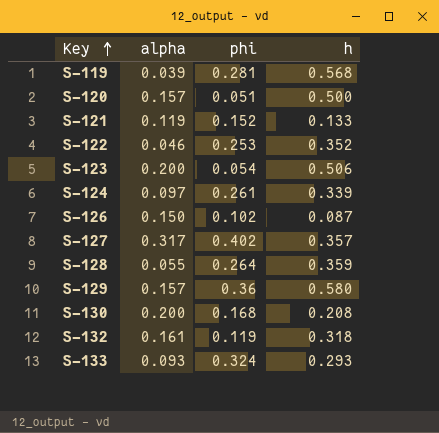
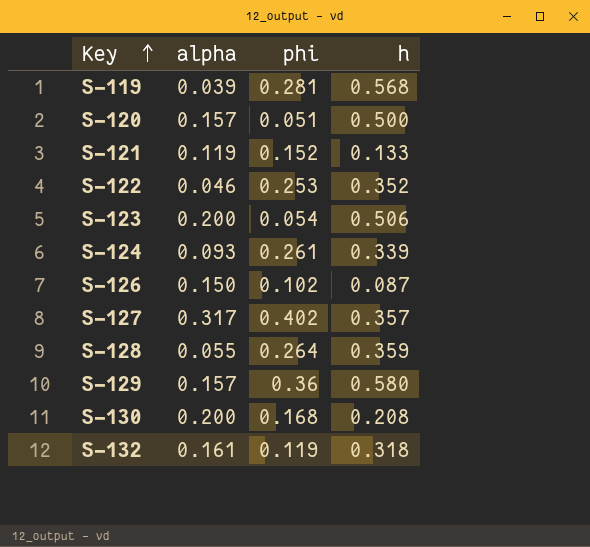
row S-133: 0.093 | 0.324 | 0.293 -> none
S-124 | alpha: 0.097 -> 0.093

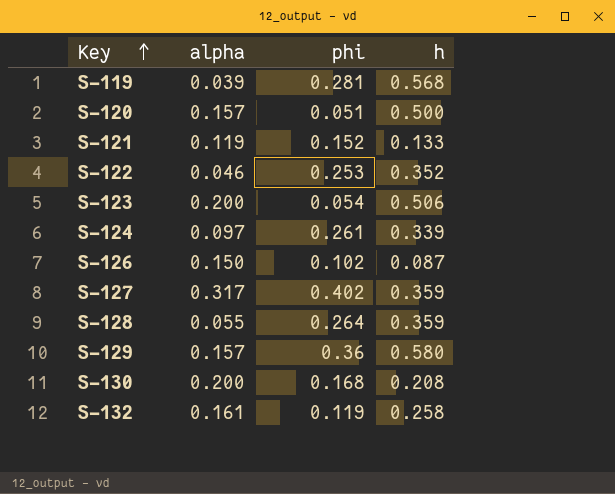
S-124 | alpha: 0.093 -> 0.097
S-127 | h: 0.357 -> 0.359
S-132 | h: 0.318 -> 0.258

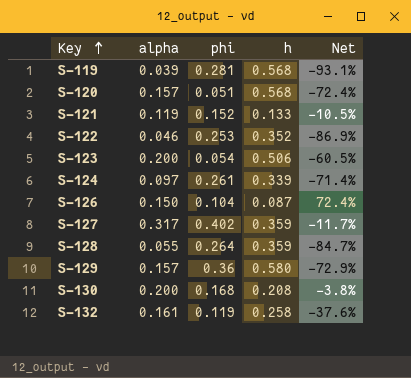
column Net | formula: none -> ([alpha] - [h]) / [h]
S-120 | h: 0.500 -> 0.568
S-126 | phi: 0.102 -> 0.104

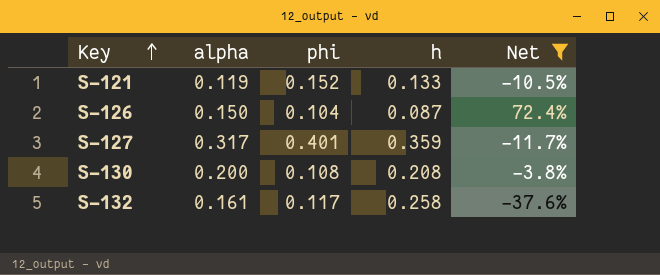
filter: none -> Net >= -37.6%
S-127 | phi: 0.402 -> 0.401
S-130 | phi: 0.168 -> 0.108
S-132 | phi: 0.119 -> 0.117

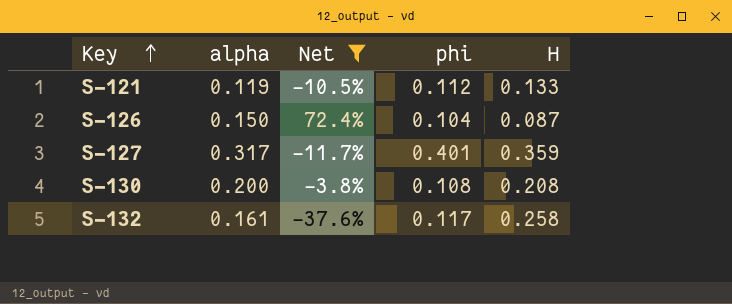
column Net | position: 5 -> 3
column name: h -> H
S-121 | phi: 0.152 -> 0.112

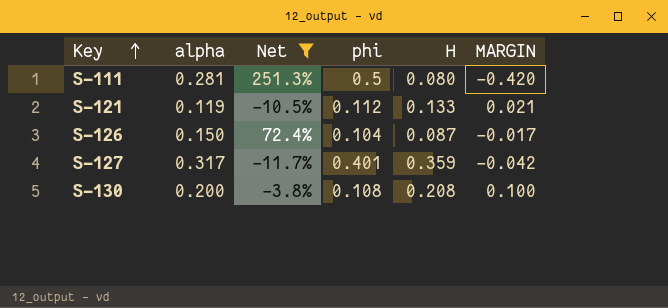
column MARGIN | formula: none -> [H] - [phi]
row S-132: 0.161 | -37.6% | 0.117 | 0.258 -> none
row S-111: none -> 0.281 | 251.3% | 0.5 | 0.080 | -0.420

